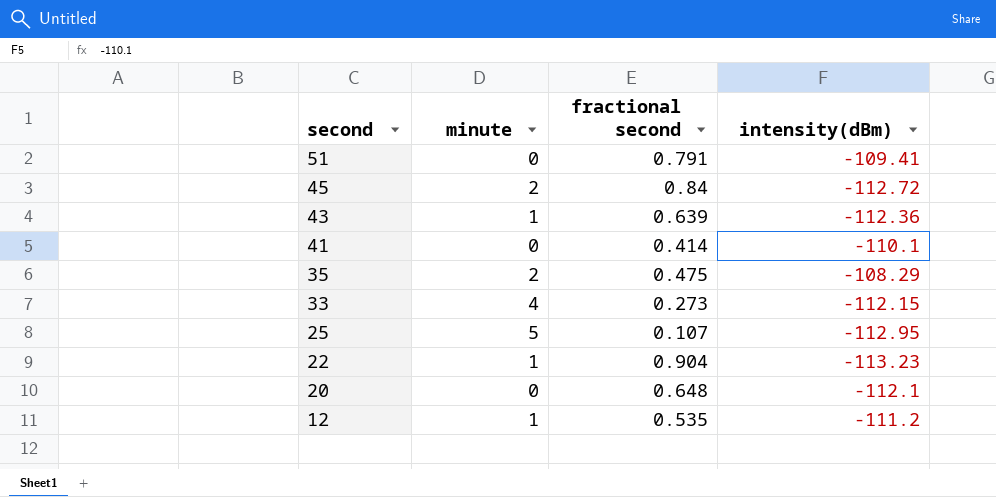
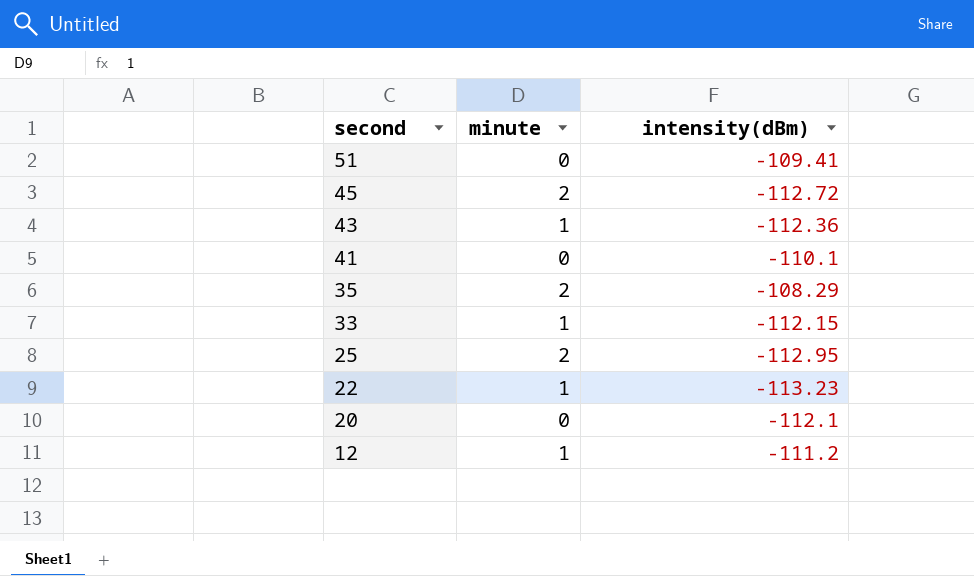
column fractional second | position: 3 -> none
33 | minute: 4 -> 1
25 | minute: 5 -> 2

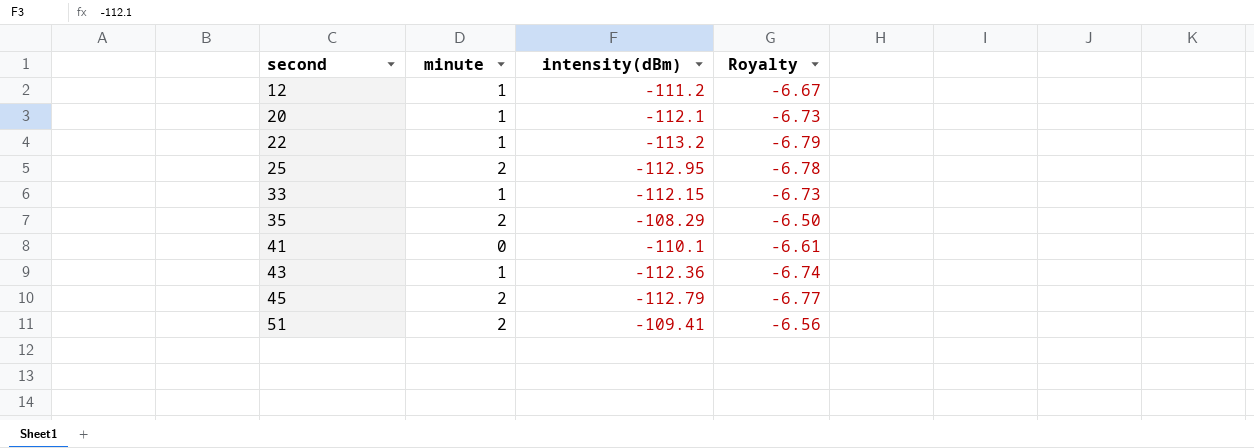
row order: second descending -> second ascending
column Royalty | formula: none -> [intensity(dBm)] * 0.06
20 | minute: 0 -> 1
22 | intensity(dBm): -113.23 -> -113.2
45 | intensity(dBm): -112.72 -> -112.79
51 | minute: 0 -> 2

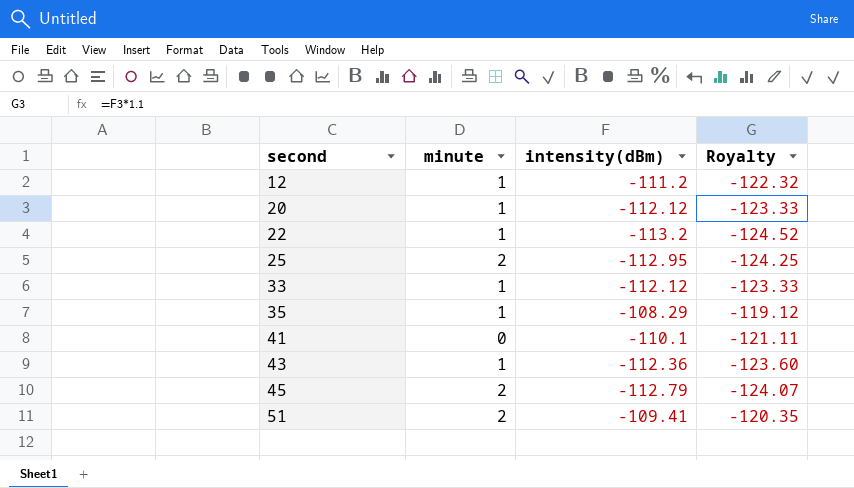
column Royalty | formula: [intensity(dBm)] * 0.06 -> [intensity(dBm)] * 1.1
20 | intensity(dBm): -112.1 -> -112.12
33 | intensity(dBm): -112.15 -> -112.12
35 | minute: 2 -> 1

